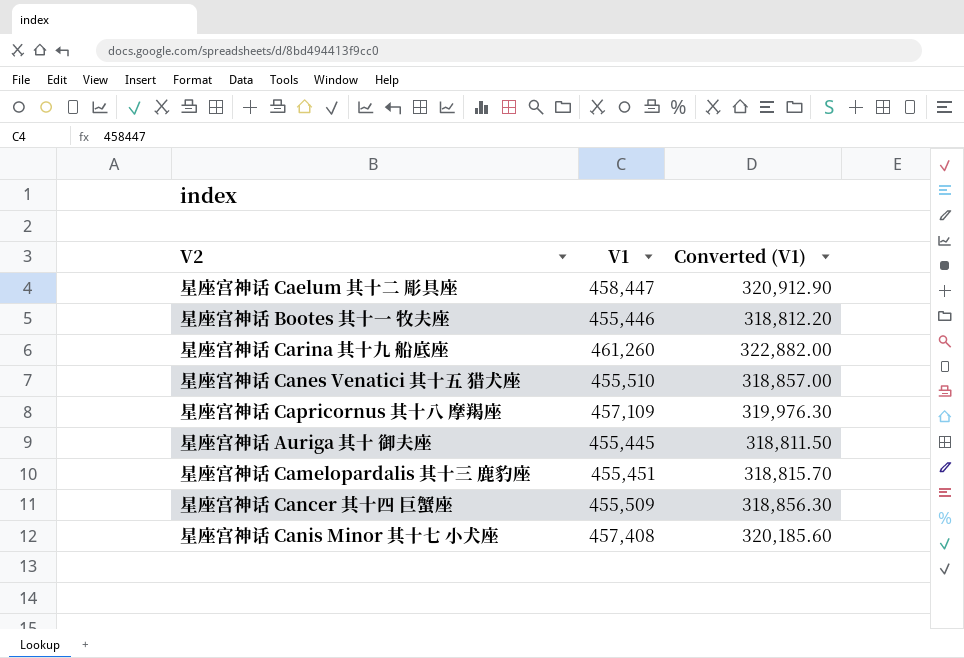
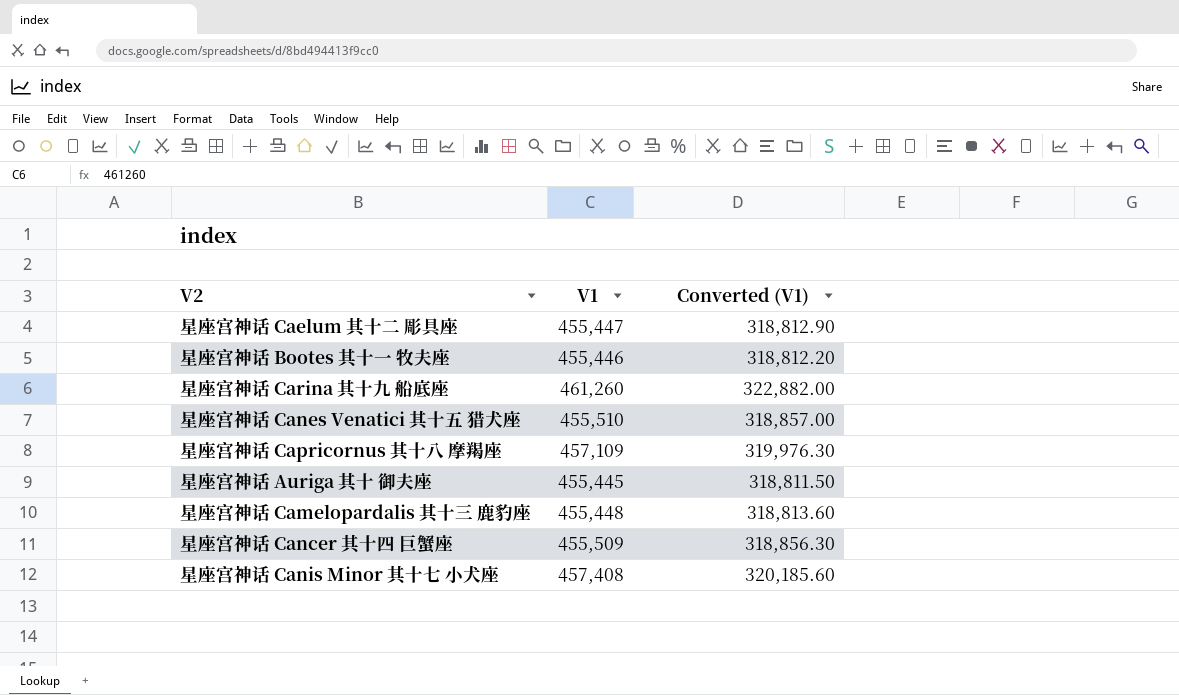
星座宫神话 Caelum 其十二 彫具座 | V1: 458,447 -> 455,447
星座宫神话 Caelum 其十二 彫具座 | Converted (V1): 320,912.90 -> 318,812.90
星座宫神话 Camelopardalis 其十三 鹿豹座 | V1: 455,451 -> 455,448
星座宫神话 Camelopardalis 其十三 鹿豹座 | Converted (V1): 318,815.70 -> 318,813.60

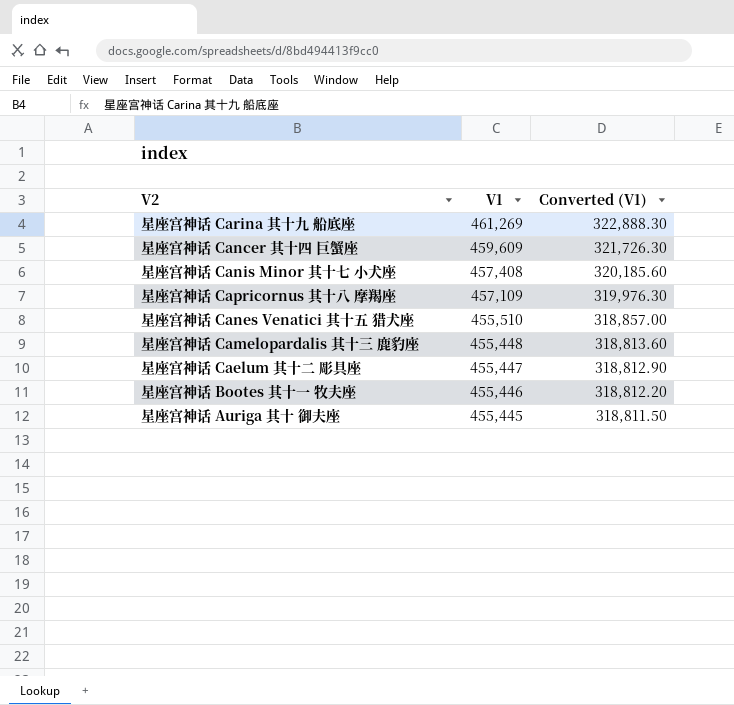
row order: none -> V1 descending
星座宫神话 Carina 其十九 船底座 | V1: 461,260 -> 461,269
星座宫神话 Carina 其十九 船底座 | Converted (V1): 322,882.00 -> 322,888.30
星座宫神话 Cancer 其十四 巨蟹座 | V1: 455,509 -> 459,609
星座宫神话 Cancer 其十四 巨蟹座 | Converted (V1): 318,856.30 -> 321,726.30

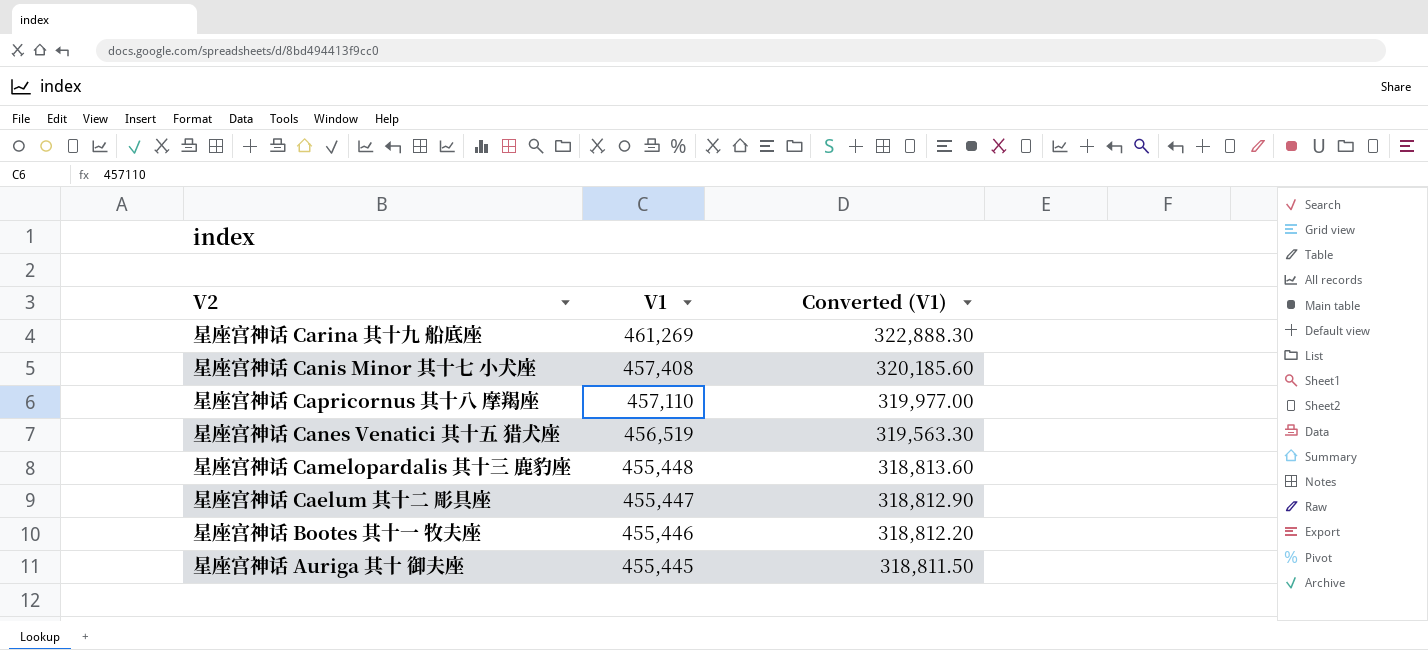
row 星座宫神话 Cancer 其十四 巨蟹座: 459,609 | 321,726.30 -> none
星座宫神话 Capricornus 其十八 摩羯座 | V1: 457,109 -> 457,110
星座宫神话 Capricornus 其十八 摩羯座 | Converted (V1): 319,976.30 -> 319,977.00
星座宫神话 Canes Venatici 其十五 猎犬座 | V1: 455,510 -> 456,519
星座宫神话 Canes Venatici 其十五 猎犬座 | Converted (V1): 318,857.00 -> 319,563.30

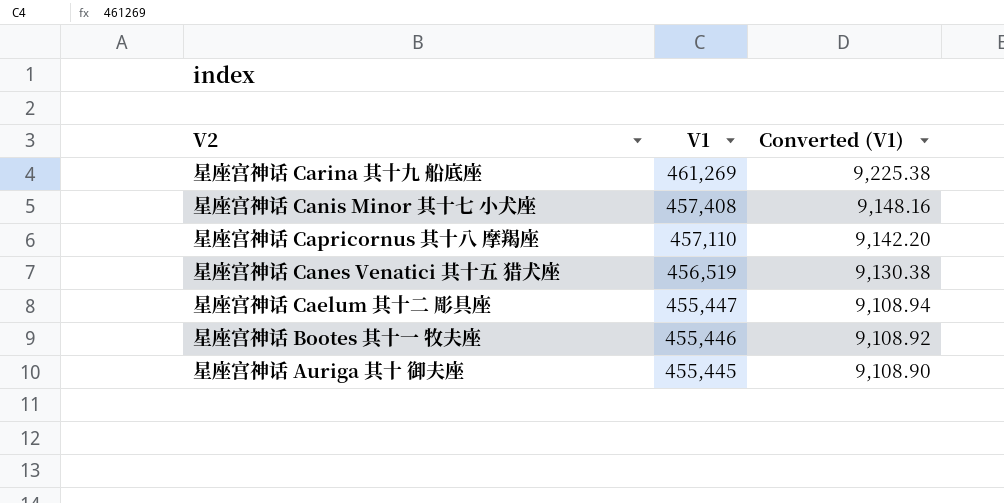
column Converted (V1) | formula: [V1] * 0.7 -> [V1] * 0.02
row 星座宫神话 Camelopardalis 其十三 鹿豹座: 455,448 | 318,813.60 -> none

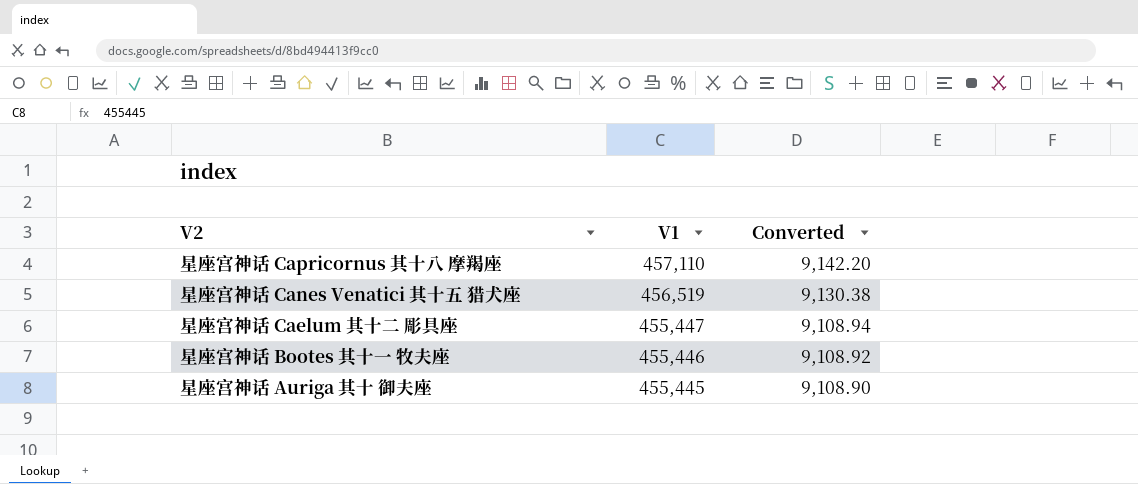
column name: Converted (V1) -> Converted
row 星座宫神话 Carina 其十九 船底座: 461,269 | 9,225.38 -> none
row 星座宫神话 Canis Minor 其十七 小犬座: 457,408 | 9,148.16 -> none

